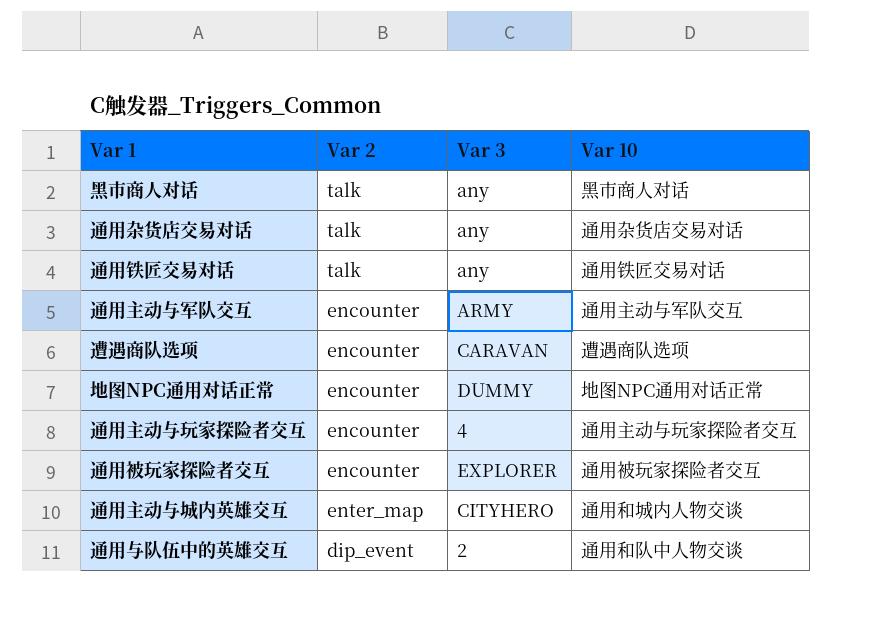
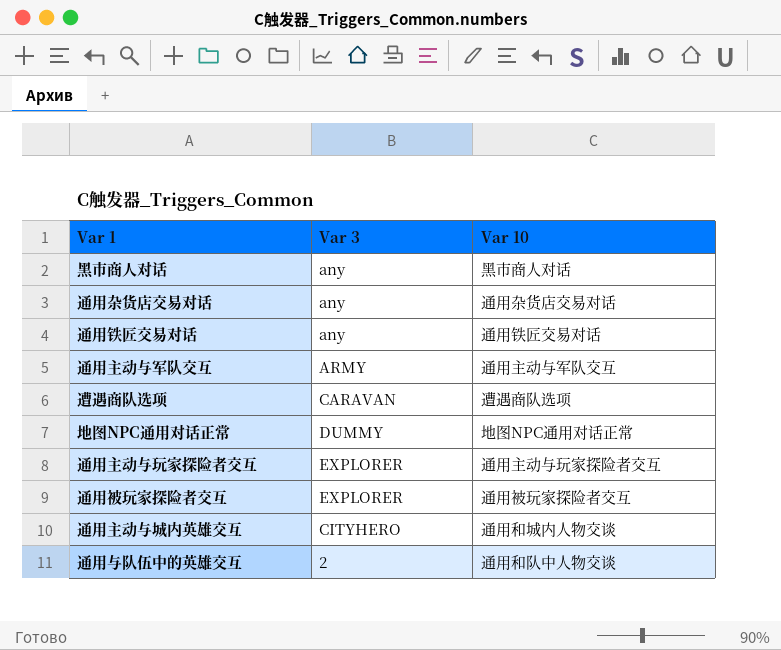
column Var 2 | position: 2 -> none
通用主动与玩家探险者交互 | Var 3: 4 -> EXPLORER

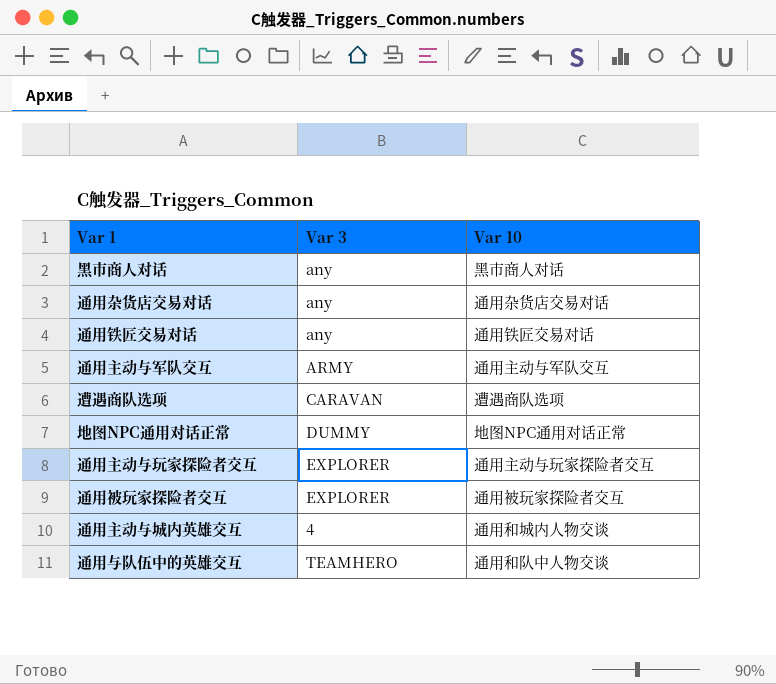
通用主动与城内英雄交互 | Var 3: CITYHERO -> 4
通用与队伍中的英雄交互 | Var 3: 2 -> TEAMHERO

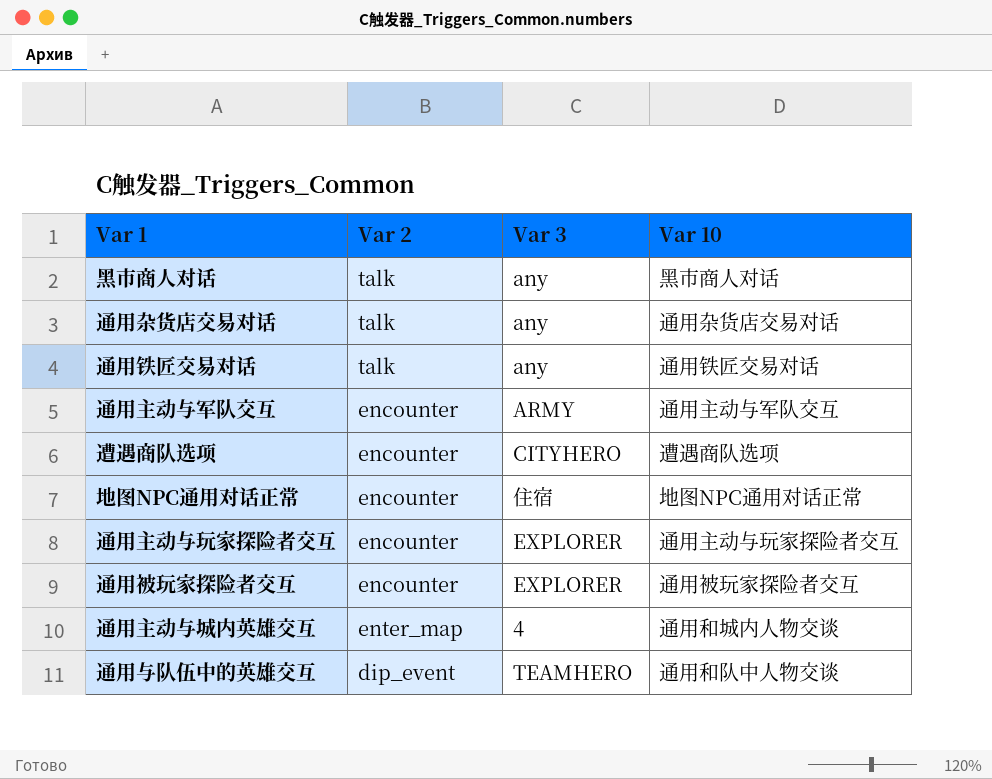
column Var 2 | position: none -> 2
遭遇商队选项 | Var 3: CARAVAN -> CITYHERO
地图NPC通用对话正常 | Var 3: DUMMY -> 住宿

